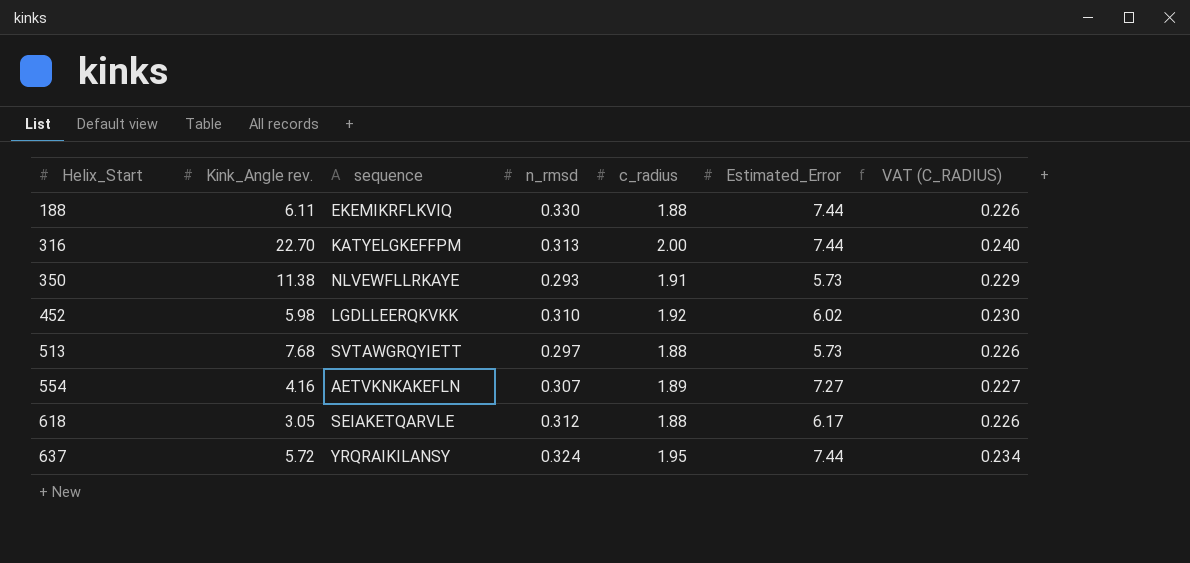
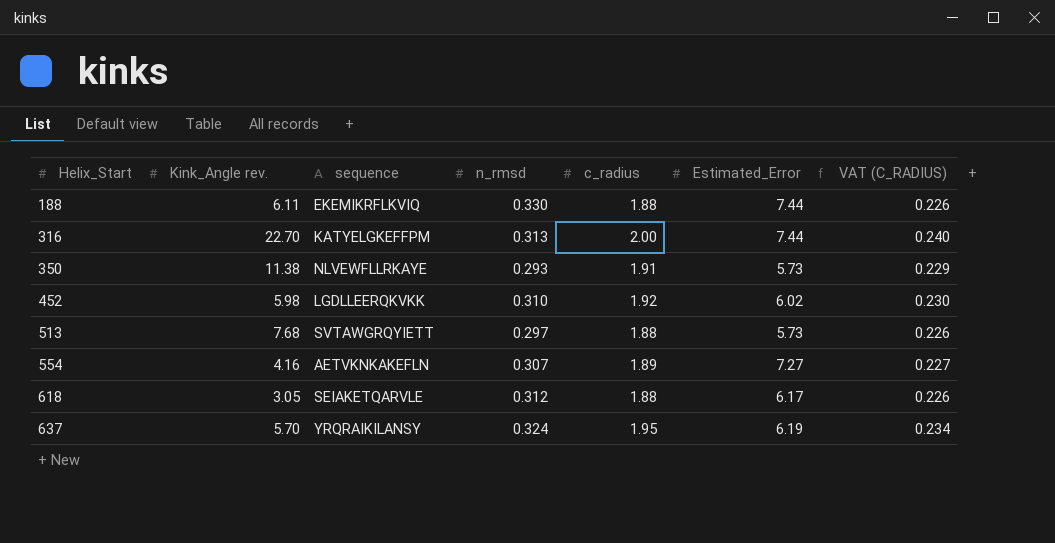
637 | Kink_Angle rev.: 5.72 -> 5.70
637 | Estimated_Error: 7.44 -> 6.19

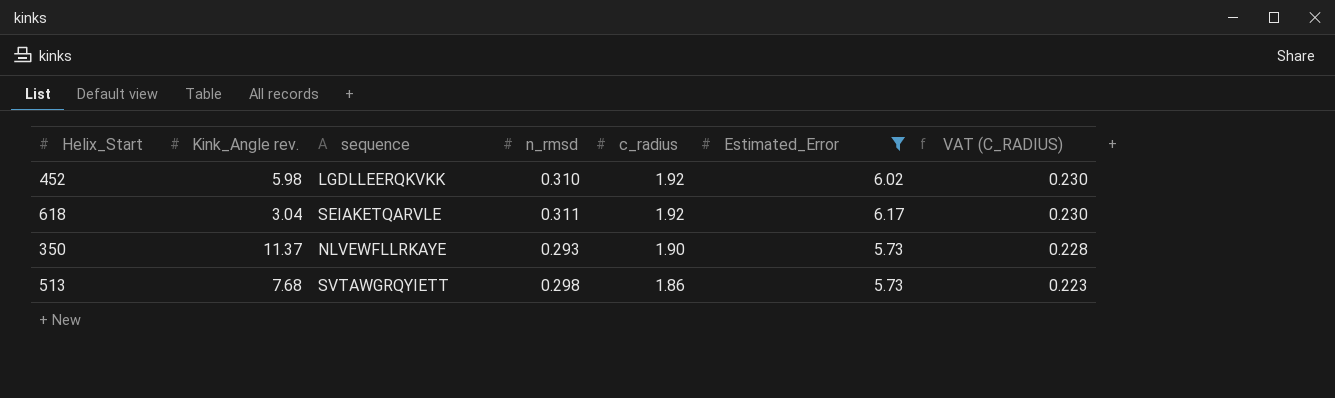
filter: none -> Estimated_Error <= 6.17
row order: Helix_Start ascending -> c_radius descending
618 | Kink_Angle rev.: 3.05 -> 3.04
618 | n_rmsd: 0.312 -> 0.311
618 | c_radius: 1.88 -> 1.92
618 | VAT (C_RADIUS): 0.226 -> 0.230
350 | Kink_Angle rev.: 11.38 -> 11.37
350 | c_radius: 1.91 -> 1.90
350 | VAT (C_RADIUS): 0.229 -> 0.228
513 | n_rmsd: 0.297 -> 0.298
513 | c_radius: 1.88 -> 1.86
513 | VAT (C_RADIUS): 0.226 -> 0.223

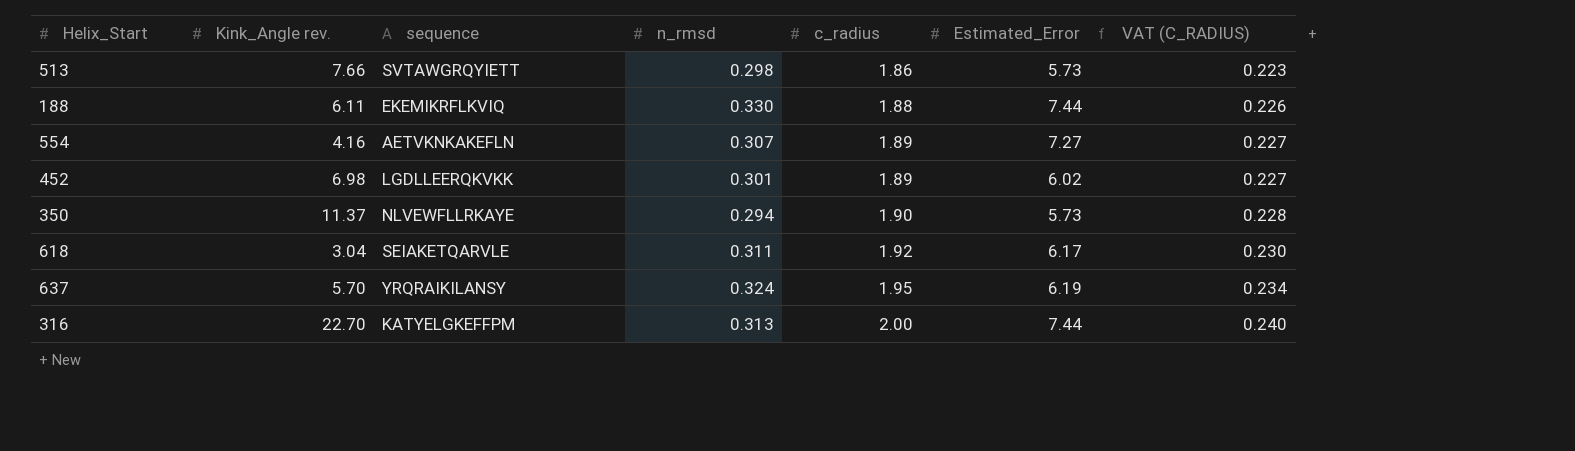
filter: Estimated_Error <= 6.17 -> none
row order: c_radius descending -> c_radius ascending
513 | Kink_Angle rev.: 7.68 -> 7.66
452 | Kink_Angle rev.: 5.98 -> 6.98
452 | n_rmsd: 0.310 -> 0.301
452 | c_radius: 1.92 -> 1.89
452 | VAT (C_RADIUS): 0.230 -> 0.227
350 | n_rmsd: 0.293 -> 0.294

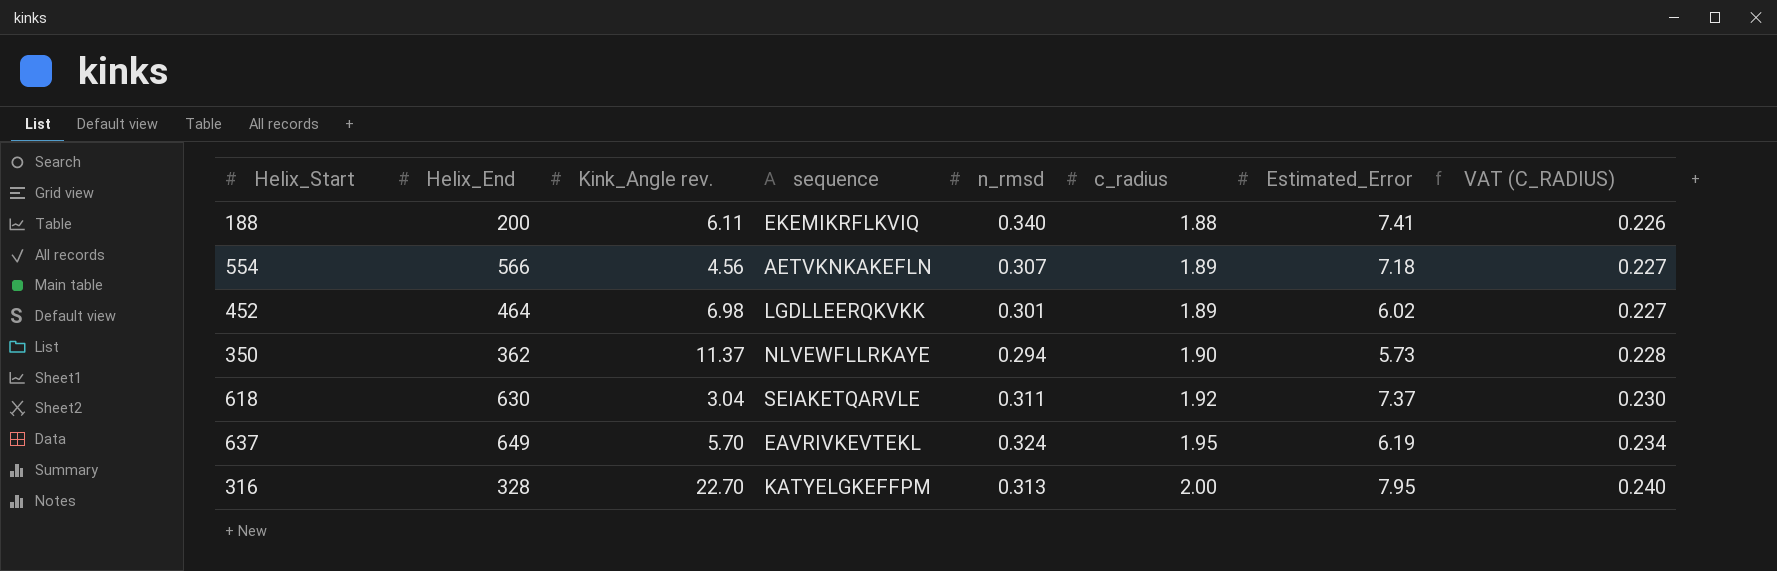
column Helix_End | position: none -> 2
row 513: 7.66 | SVTAWGRQYIETT | 0.298 | 1.86 | 5.73 | 0.223 -> none
188 | n_rmsd: 0.330 -> 0.340
188 | Estimated_Error: 7.44 -> 7.41
554 | Kink_Angle rev.: 4.16 -> 4.56
554 | Estimated_Error: 7.27 -> 7.18
618 | Estimated_Error: 6.17 -> 7.37
637 | sequence: YRQRAIKILANSY -> EAVRIVKEVTEKL
316 | Estimated_Error: 7.44 -> 7.95

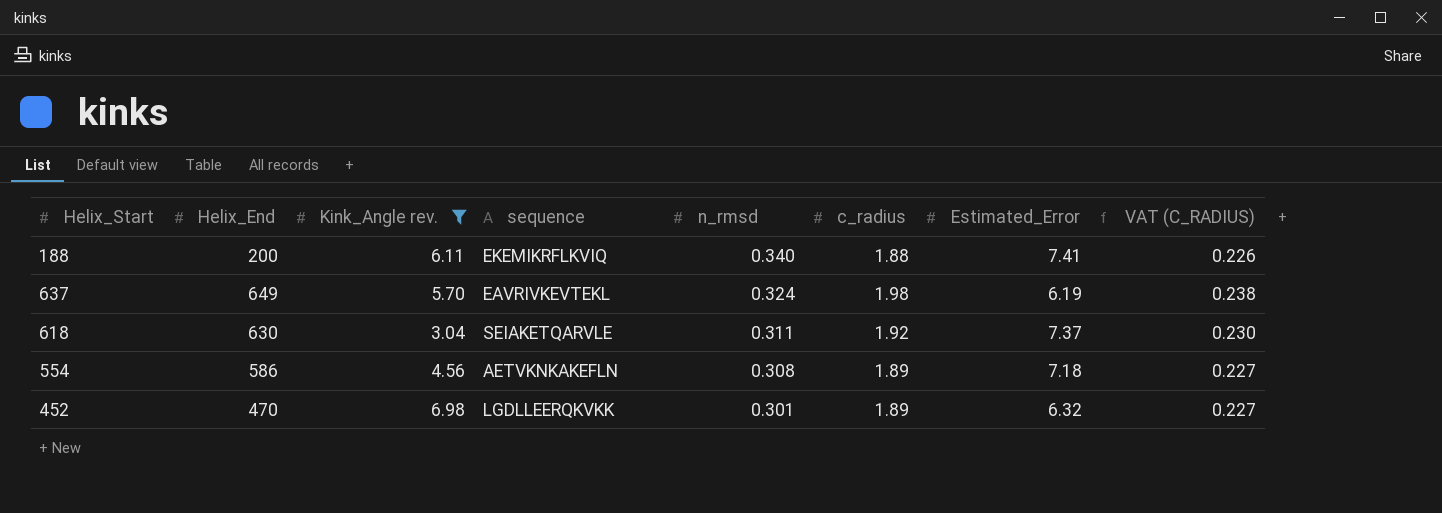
filter: none -> Kink_Angle rev. <= 6.98
row order: c_radius ascending -> n_rmsd descending
637 | c_radius: 1.95 -> 1.98
637 | VAT (C_RADIUS): 0.234 -> 0.238
554 | Helix_End: 566 -> 586
554 | n_rmsd: 0.307 -> 0.308
452 | Helix_End: 464 -> 470
452 | Estimated_Error: 6.02 -> 6.32

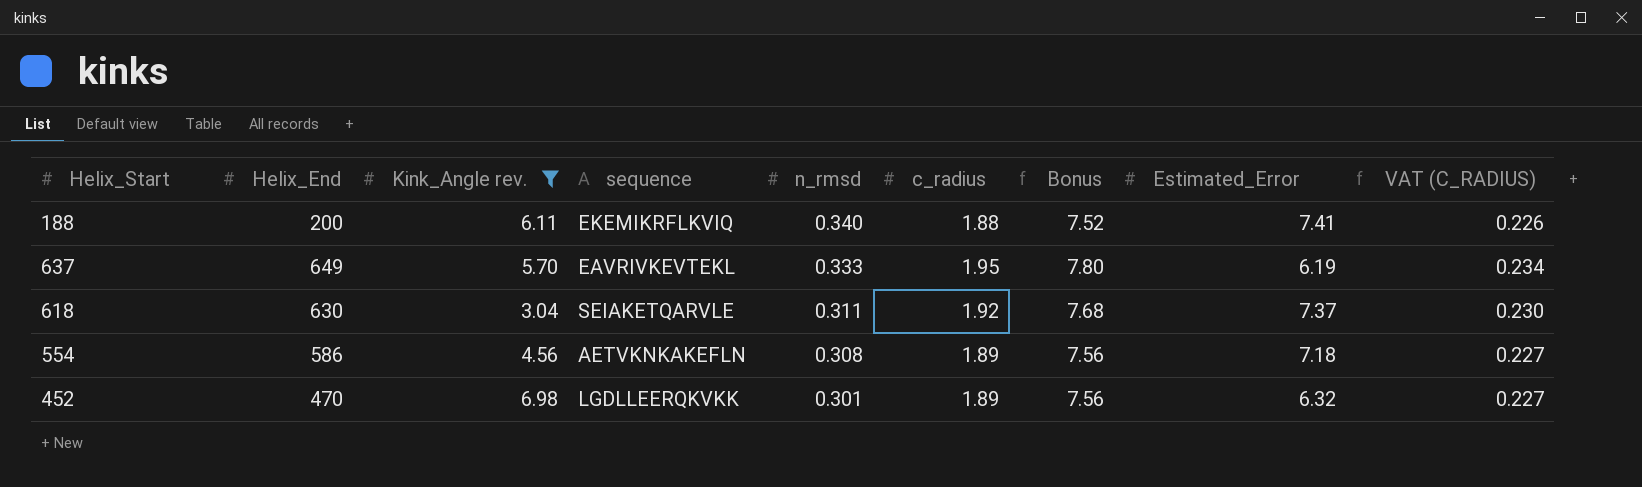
column Bonus | formula: none -> [c_radius] * 4
637 | n_rmsd: 0.324 -> 0.333
637 | c_radius: 1.98 -> 1.95
637 | VAT (C_RADIUS): 0.238 -> 0.234

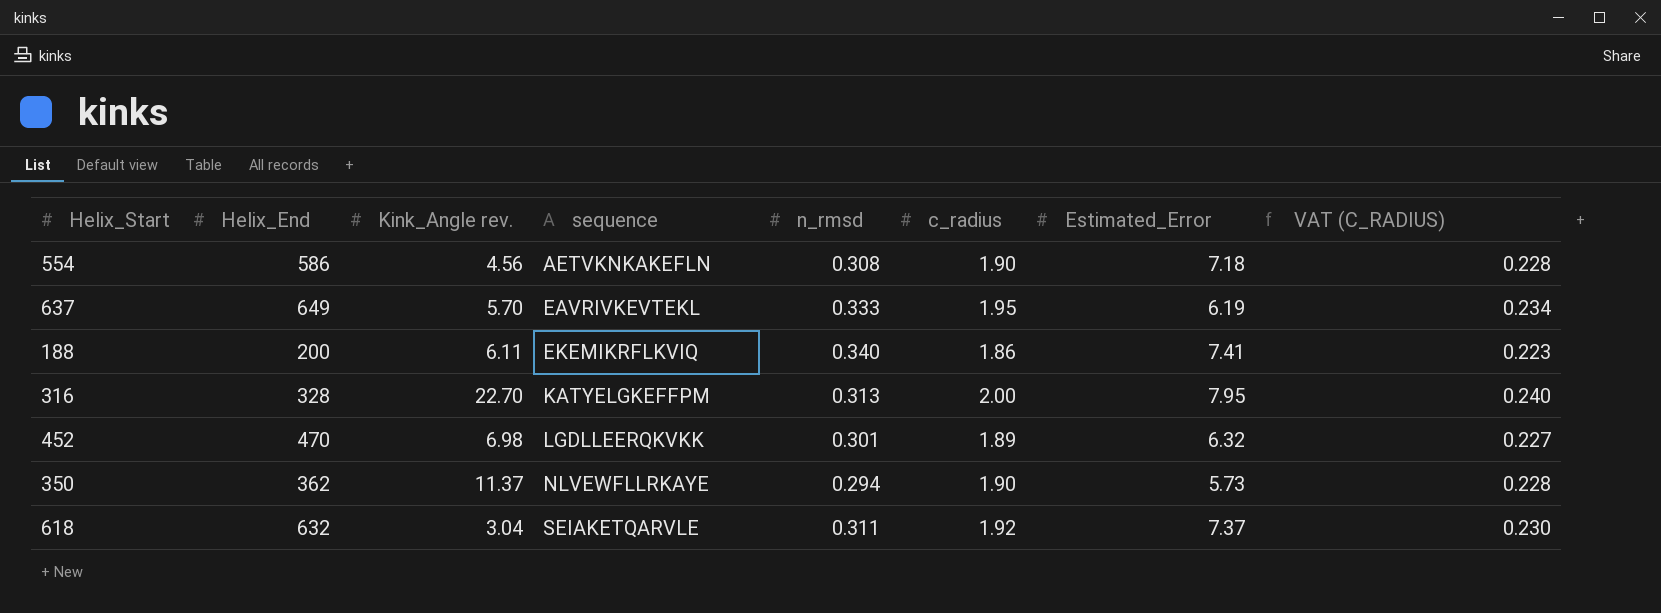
filter: Kink_Angle rev. <= 6.98 -> none
row order: n_rmsd descending -> sequence ascending
column Bonus | formula: [c_radius] * 4 -> none
554 | c_radius: 1.89 -> 1.90
554 | VAT (C_RADIUS): 0.227 -> 0.228
188 | c_radius: 1.88 -> 1.86
188 | VAT (C_RADIUS): 0.226 -> 0.223
618 | Helix_End: 630 -> 632

